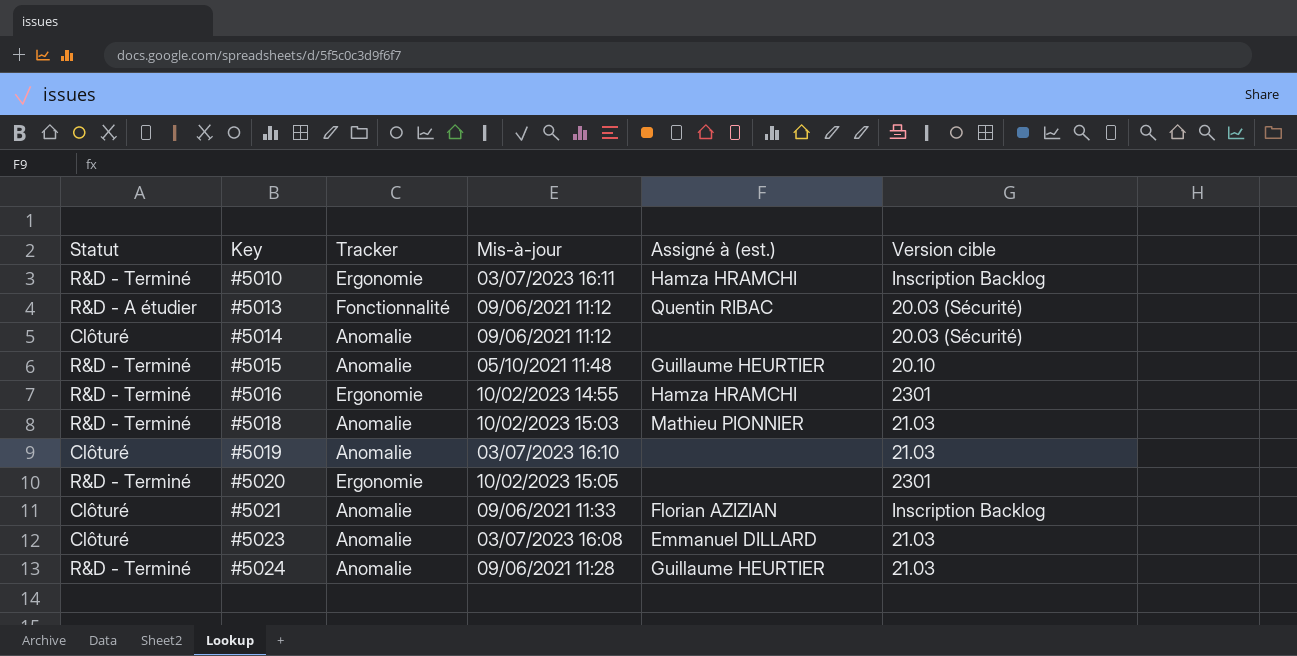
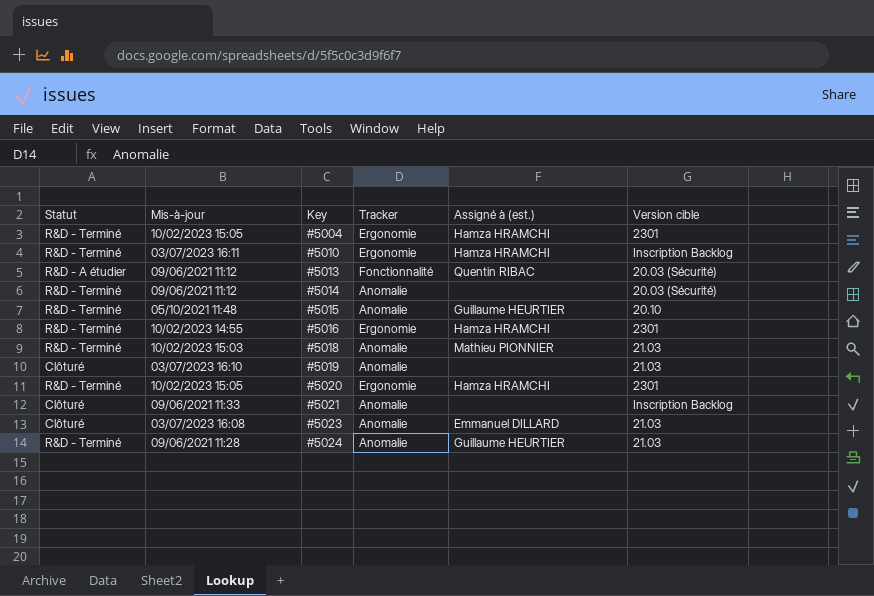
column Mis-à-jour | position: 4 -> 2
row #5004: none -> R&D - Terminé | 10/02/2023 15:05 | Ergonomie | Hamza HRAMCHI | 2301
#5014 | Statut: Clôturé -> R&D - Terminé
#5020 | Assigné à (est.): none -> Hamza HRAMCHI
#5021 | Assigné à (est.): Florian AZIZIAN -> none

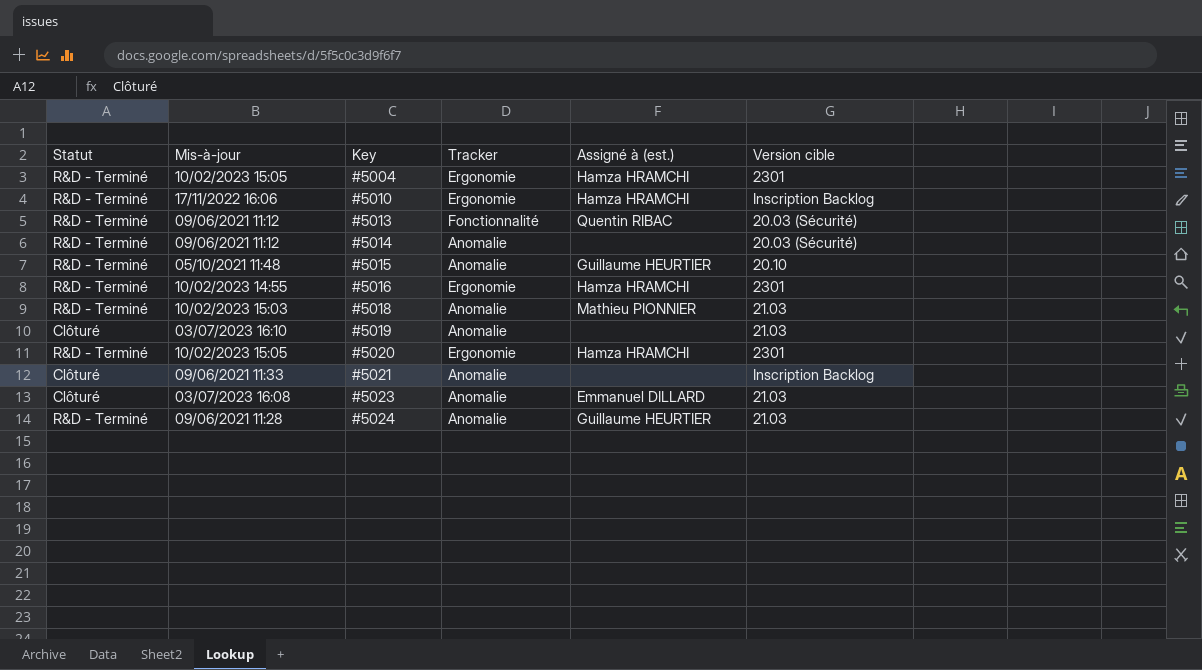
#5010 | Mis-à-jour: 03/07/2023 16:11 -> 17/11/2022 16:06
#5013 | Statut: R&D - A étudier -> R&D - Terminé

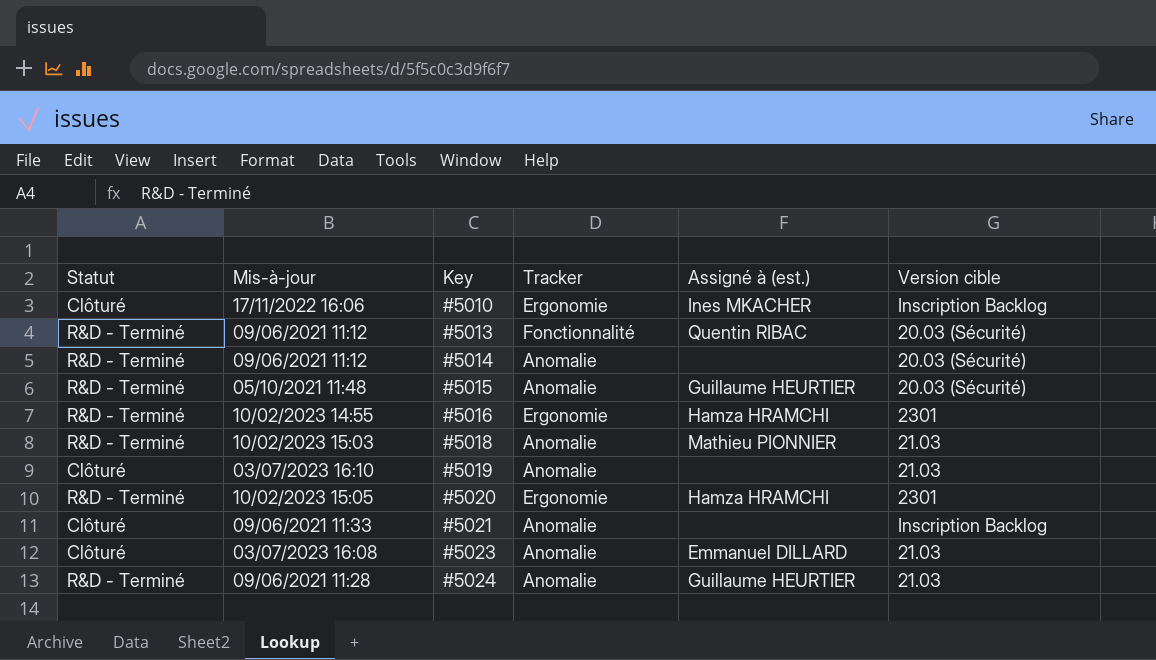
row #5004: R&D - Terminé | 10/02/2023 15:05 | Ergonomie | Hamza HRAMCHI | 2301 -> none
#5010 | Statut: R&D - Terminé -> Clôturé
#5010 | Assigné à (est.): Hamza HRAMCHI -> Ines MKACHER
#5015 | Version cible: 20.10 -> 20.03 (Sécurité)

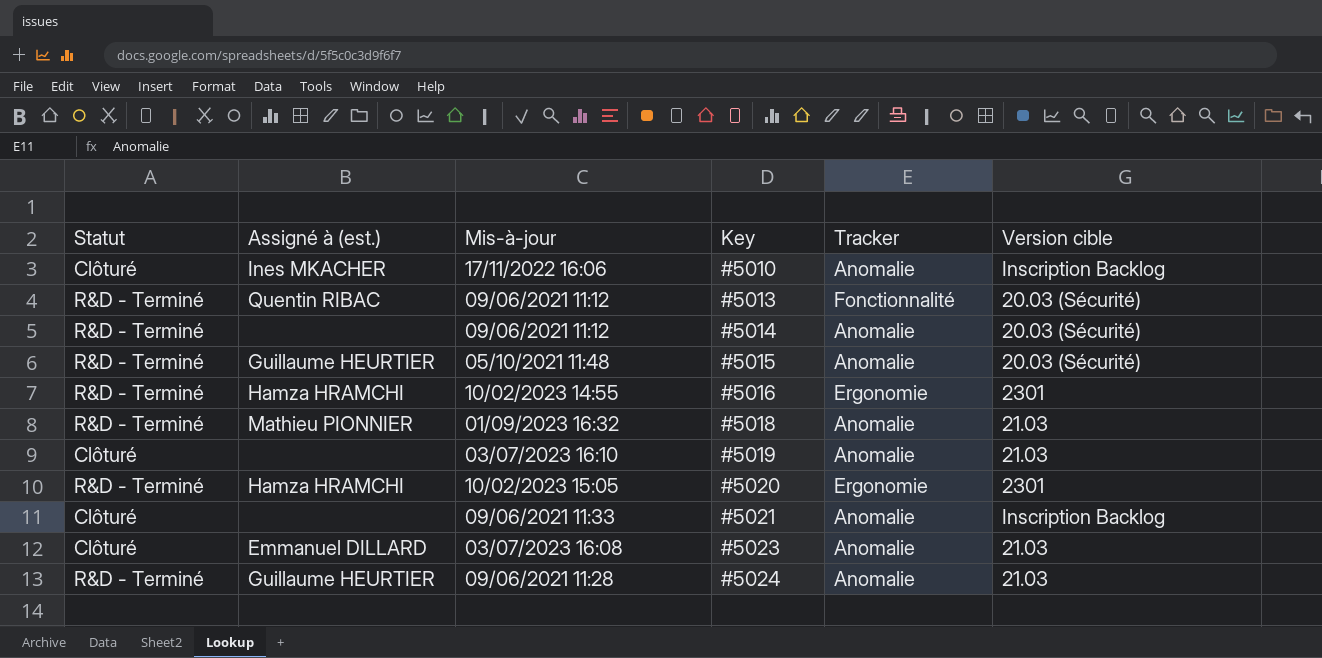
column Assigné à (est.) | position: 5 -> 2
#5010 | Tracker: Ergonomie -> Anomalie
#5018 | Mis-à-jour: 10/02/2023 15:03 -> 01/09/2023 16:32

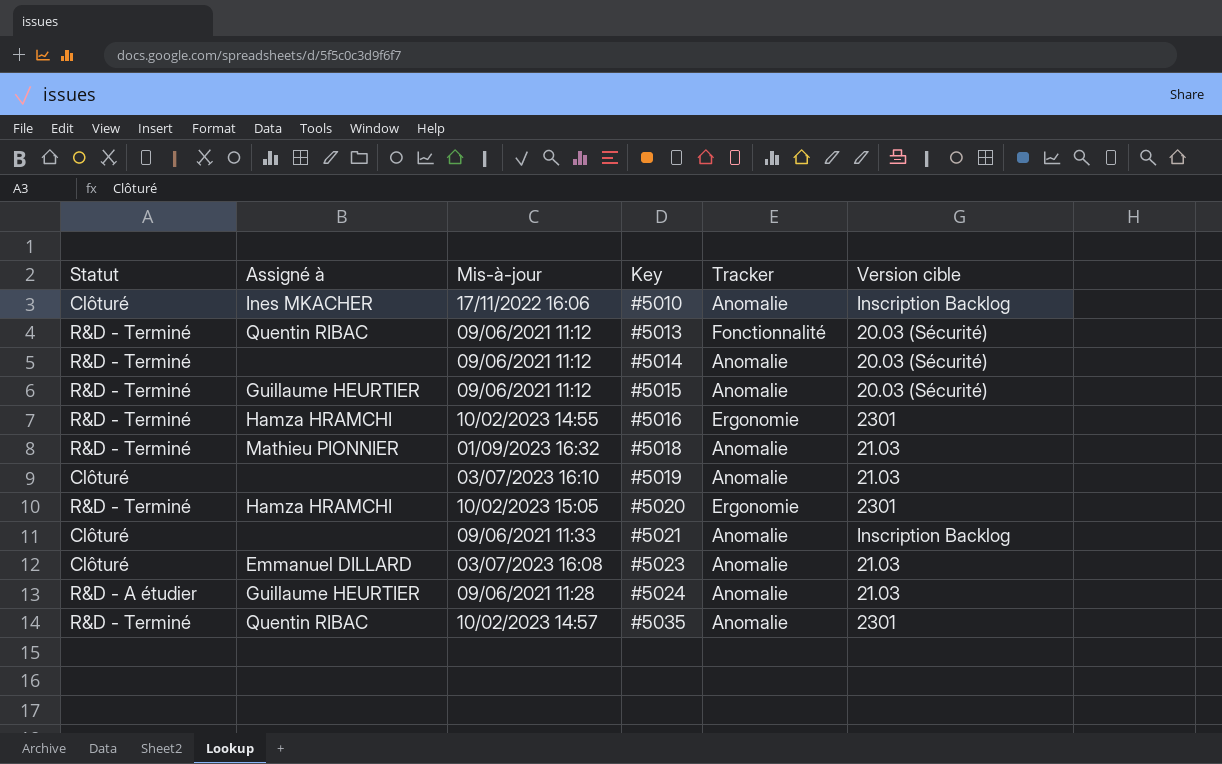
column name: Assigné à (est.) -> Assigné à
#5015 | Mis-à-jour: 05/10/2021 11:48 -> 09/06/2021 11:12
#5024 | Statut: R&D - Terminé -> R&D - A étudier
row #5035: none -> R&D - Terminé | Quentin RIBAC | 10/02/2023 14:57 | Anomalie | 2301

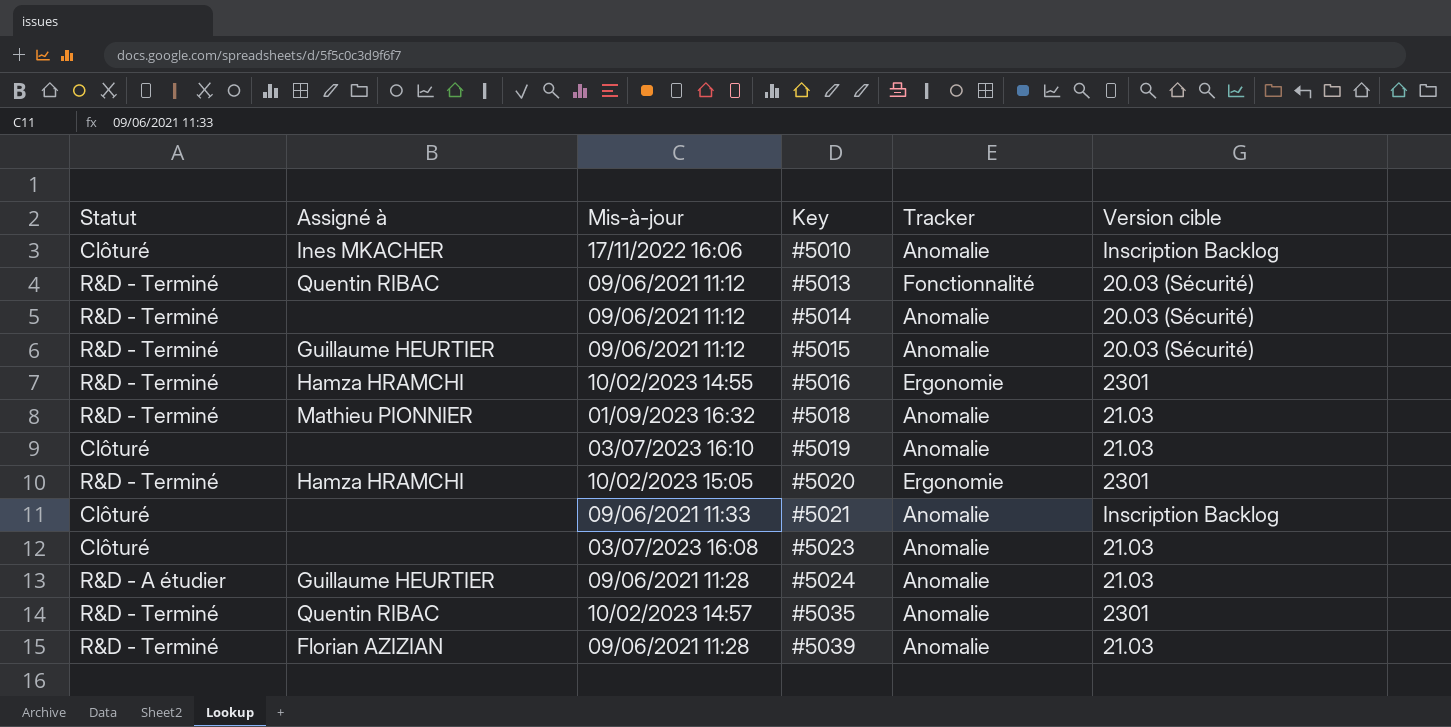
#5023 | Assigné à: Emmanuel DILLARD -> none
row #5039: none -> R&D - Terminé | Florian AZIZIAN | 09/06/2021 11:28 | Anomalie | 21.03

